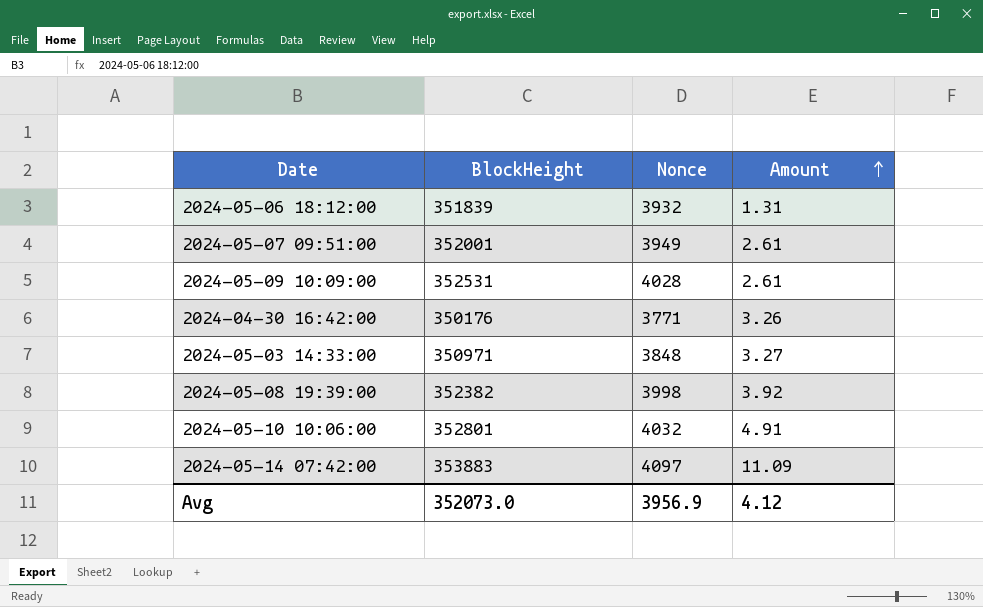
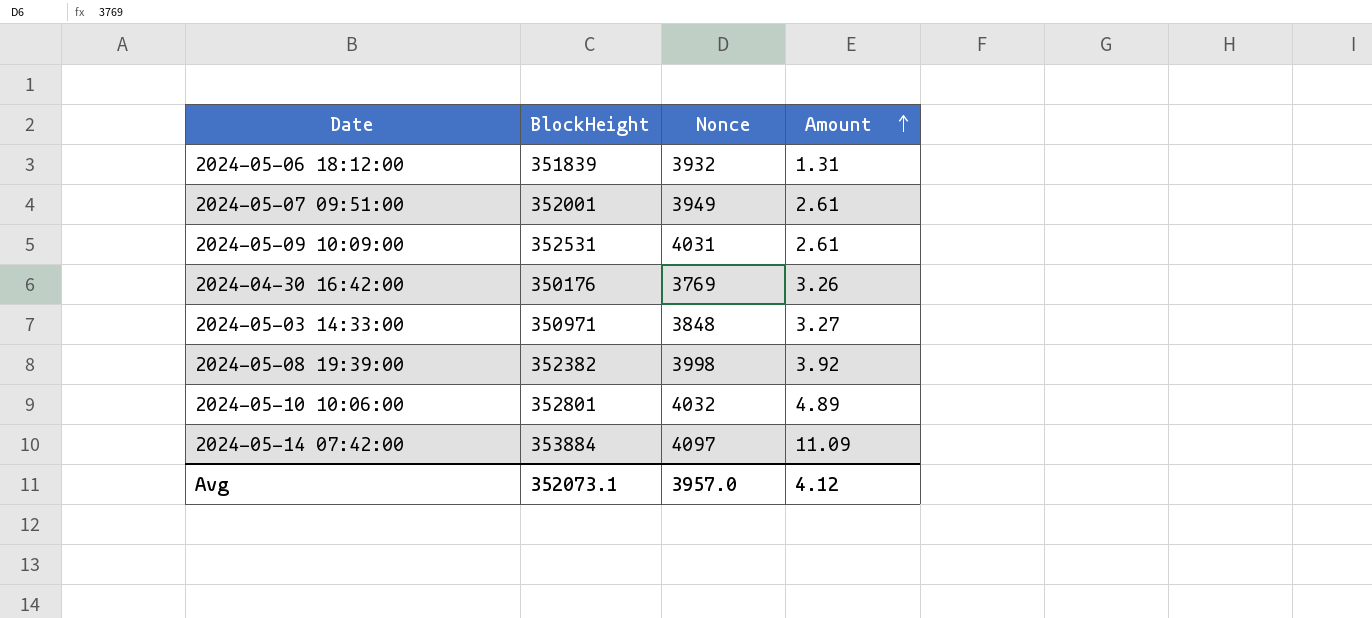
2024-05-09 10:09:00 | Nonce: 4028 -> 4031
2024-04-30 16:42:00 | Nonce: 3771 -> 3769
2024-05-10 10:06:00 | Amount: 4.91 -> 4.89
2024-05-14 07:42:00 | BlockHeight: 353883 -> 353884
Avg | BlockHeight: 352073.0 -> 352073.1
Avg | Nonce: 3956.9 -> 3957.0

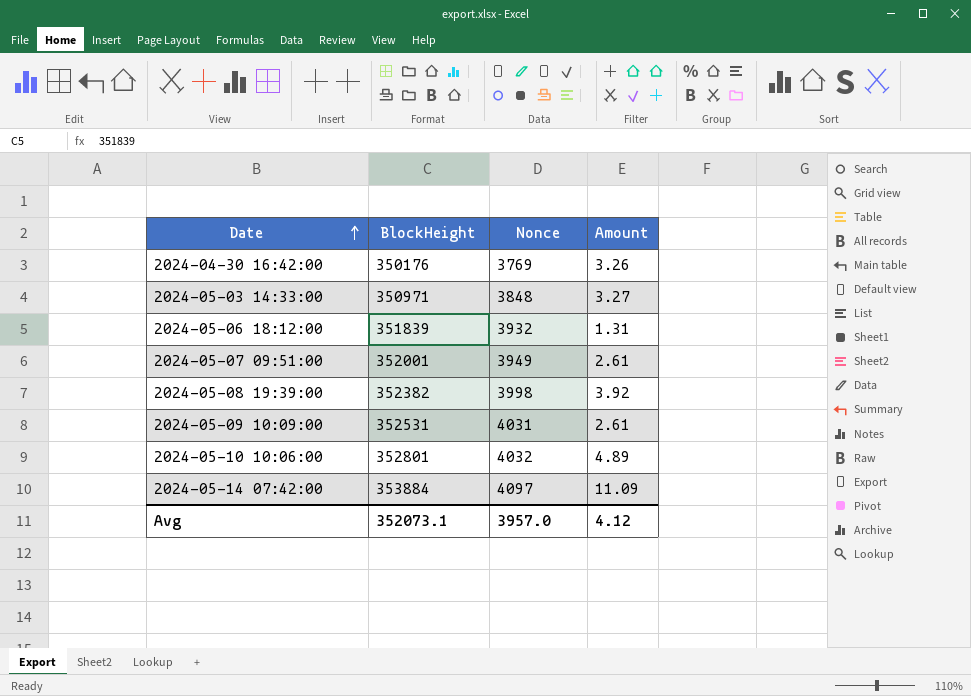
row order: Amount ascending -> Date ascending

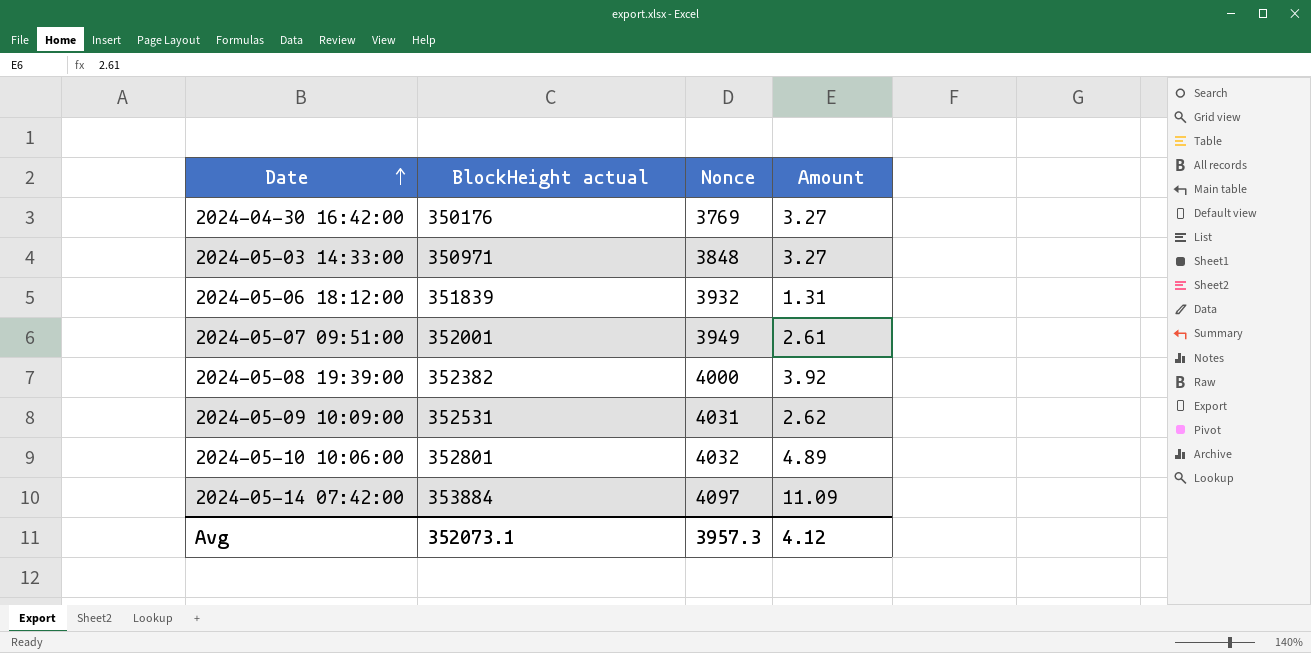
column name: BlockHeight -> BlockHeight actual
2024-04-30 16:42:00 | Amount: 3.26 -> 3.27
2024-05-08 19:39:00 | Nonce: 3998 -> 4000
2024-05-09 10:09:00 | Amount: 2.61 -> 2.62
Avg | Nonce: 3957.0 -> 3957.3

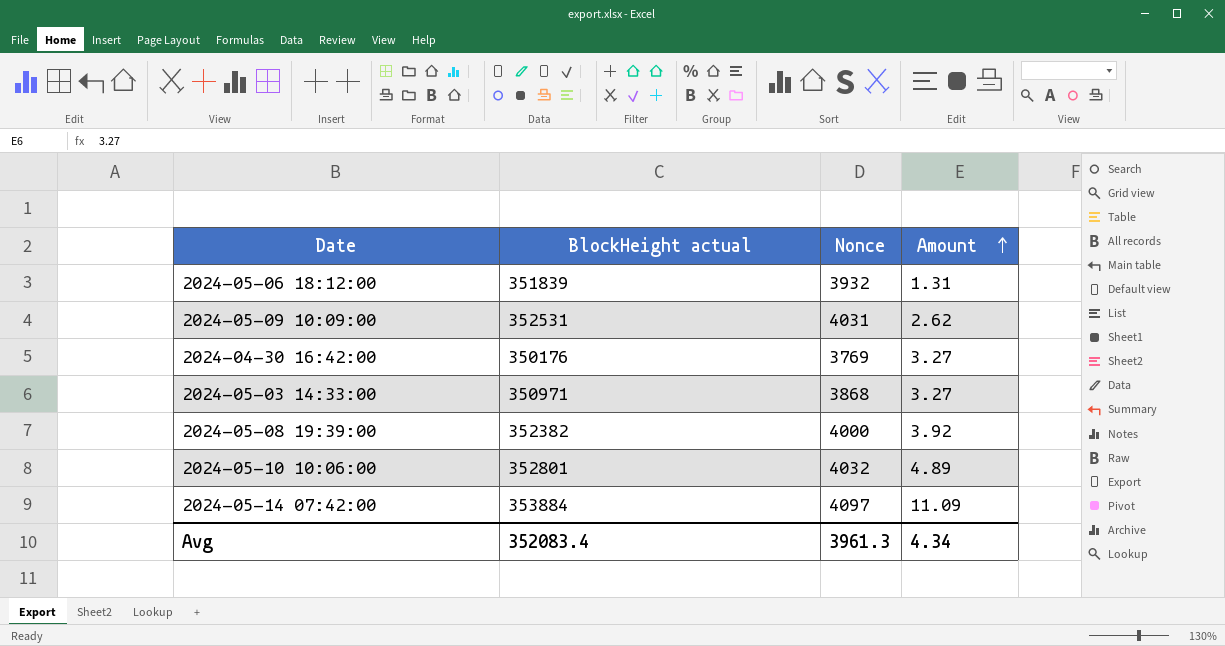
row order: Date ascending -> Amount ascending
row 2024-05-07 09:51:00: 352001 | 3949 | 2.61 -> none
2024-05-03 14:33:00 | Nonce: 3848 -> 3868
Avg | BlockHeight actual: 352073.1 -> 352083.4
Avg | Nonce: 3957.3 -> 3961.3
Avg | Amount: 4.12 -> 4.34

